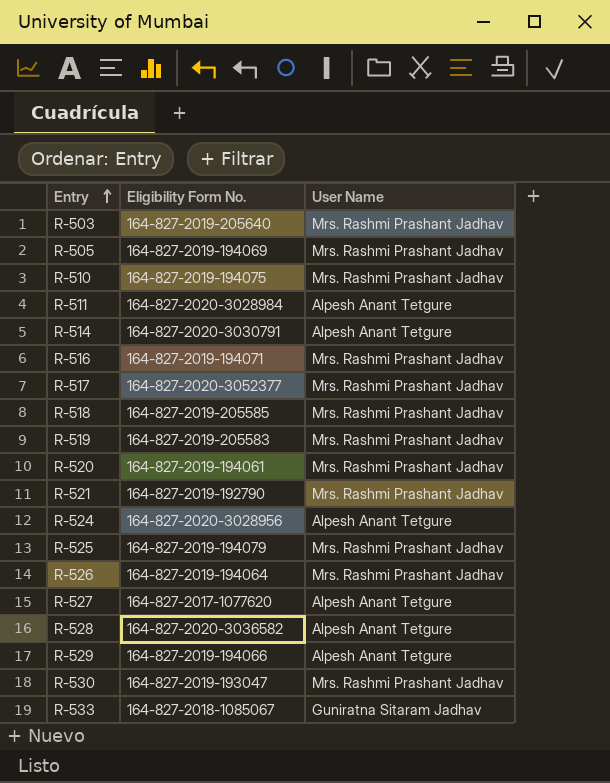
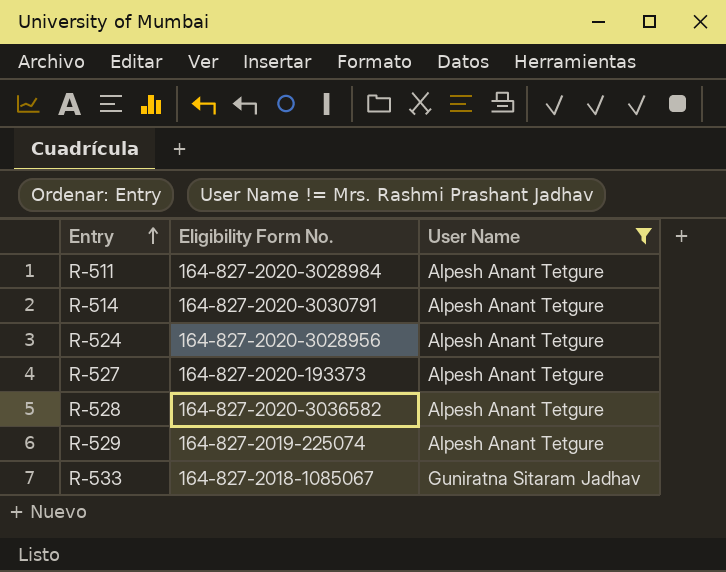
filter: none -> User Name != Mrs. Rashmi Prashant Jadhav
R-527 | Eligibility Form No.: 164-827-2017-1077620 -> 164-827-2020-193373
R-529 | Eligibility Form No.: 164-827-2019-194066 -> 164-827-2019-225074

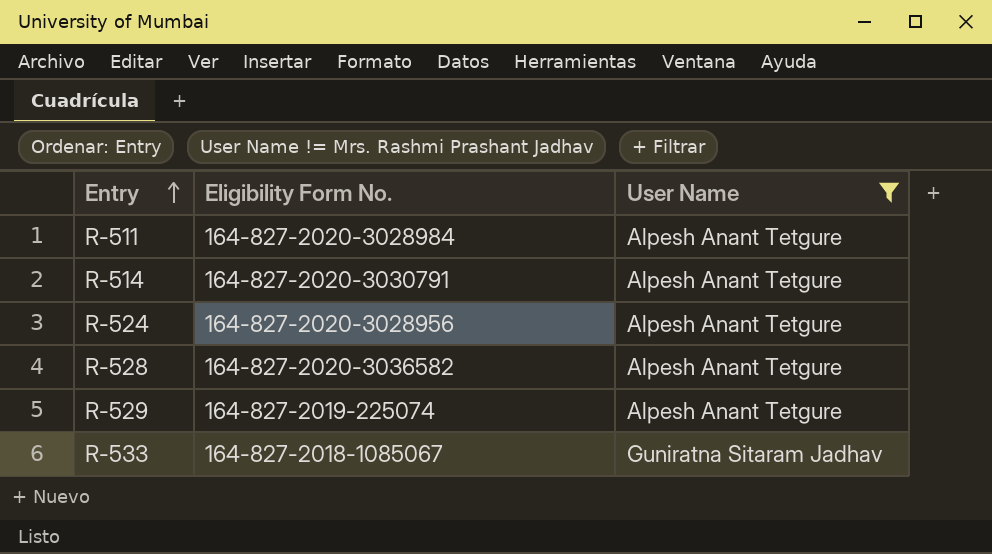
row R-527: 164-827-2020-193373 | Alpesh Anant Tetgure -> none

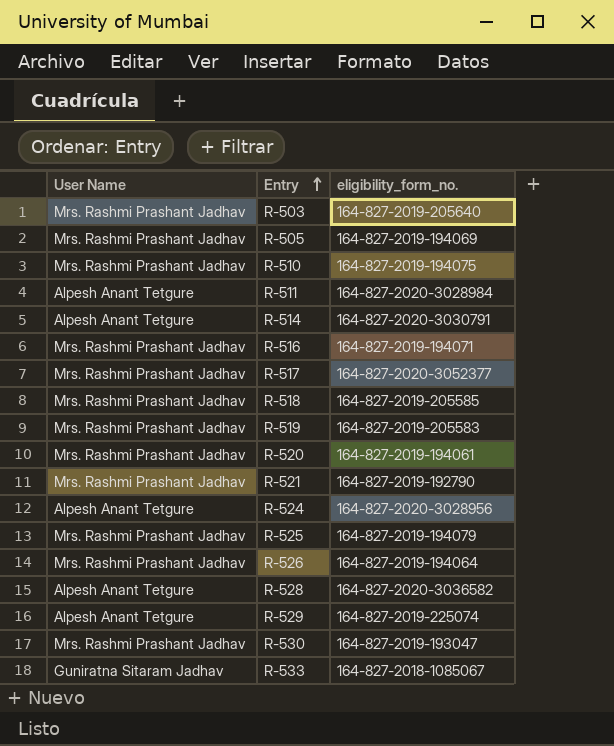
filter: User Name != Mrs. Rashmi Prashant Jadhav -> none
column User Name | position: 3 -> 1
column name: Eligibility Form No. -> eligibility_form_no.

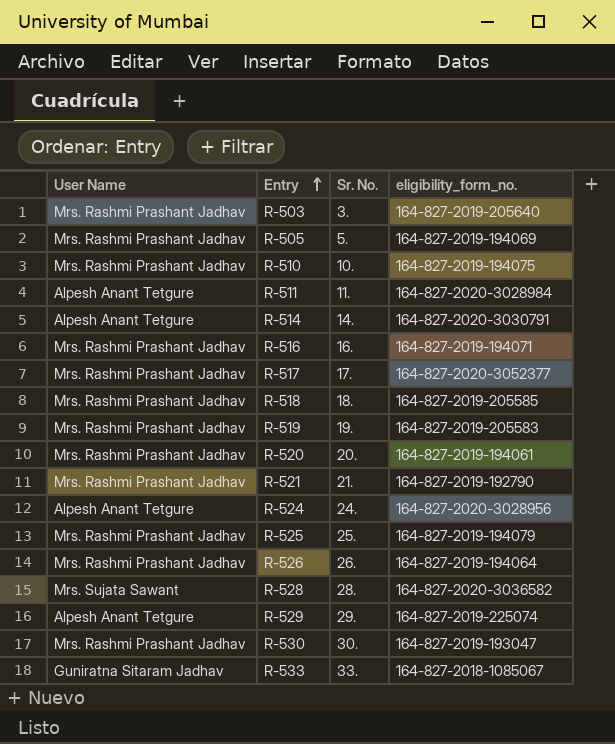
column Sr. No. | position: none -> 3
R-528 | User Name: Alpesh Anant Tetgure -> Mrs. Sujata Sawant

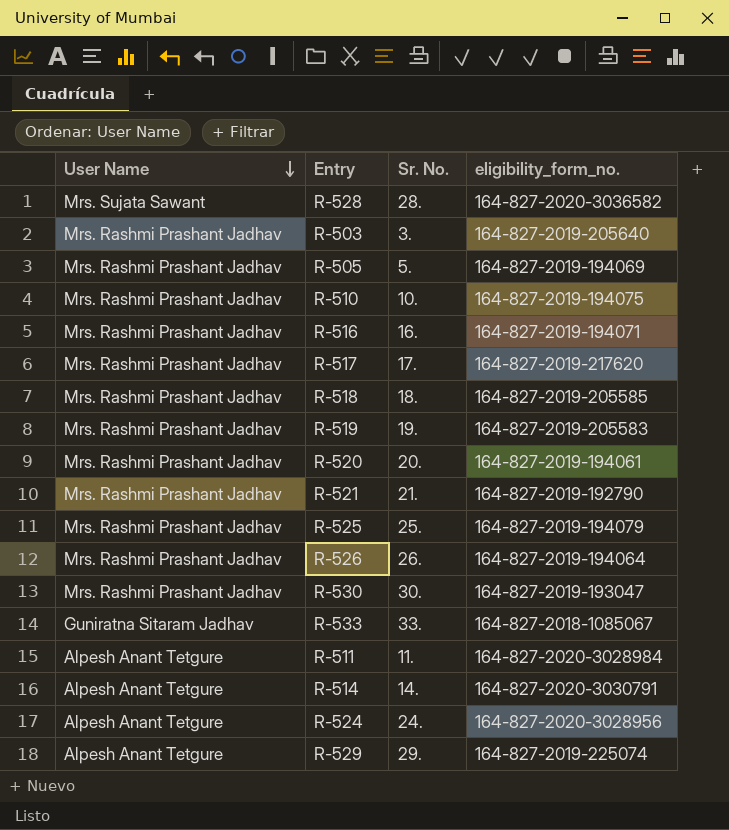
row order: Entry ascending -> User Name descending
R-517 | eligibility_form_no.: 164-827-2020-3052377 -> 164-827-2019-217620

